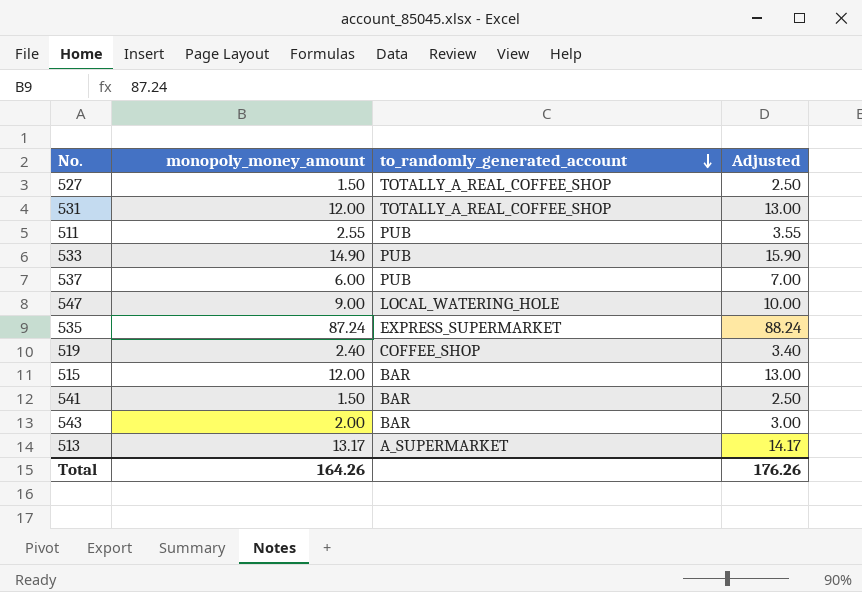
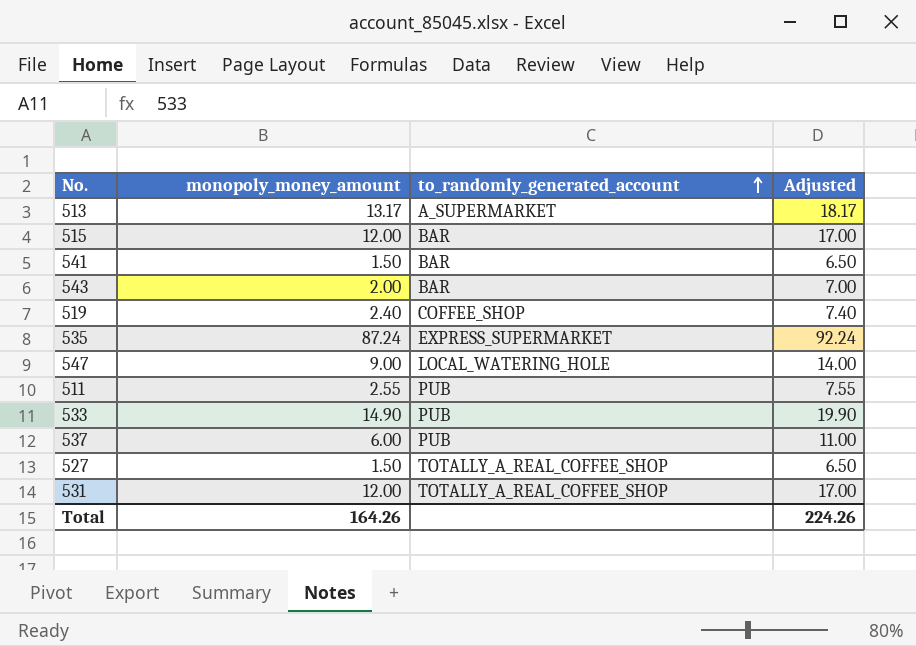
row order: to_randomly_generated_account descending -> to_randomly_generated_account ascending
column Adjusted | formula: [monopoly_money_amount] + 1 -> [monopoly_money_amount] + 5
Total | Adjusted: 176.26 -> 224.26

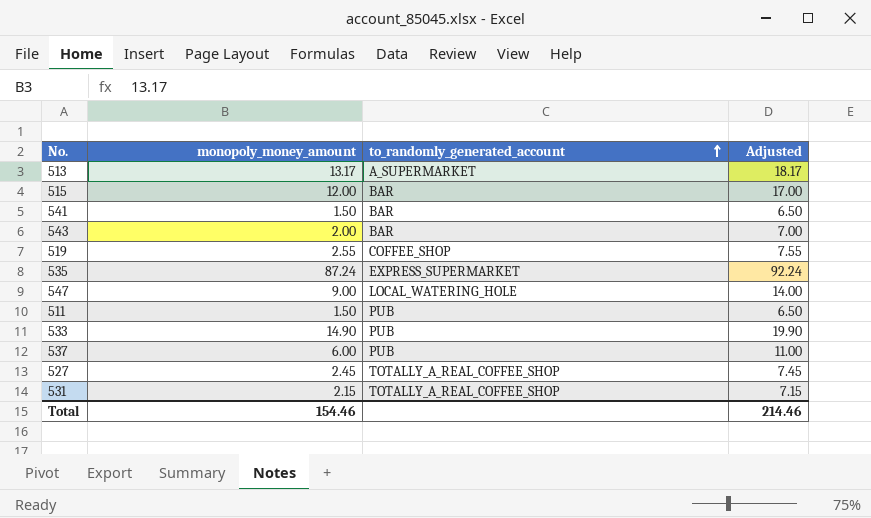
519 | monopoly_money_amount: 2.40 -> 2.55
519 | Adjusted: 7.40 -> 7.55
511 | monopoly_money_amount: 2.55 -> 1.50
511 | Adjusted: 7.55 -> 6.50
527 | monopoly_money_amount: 1.50 -> 2.45
527 | Adjusted: 6.50 -> 7.45
531 | monopoly_money_amount: 12.00 -> 2.15
531 | Adjusted: 17.00 -> 7.15
Total | monopoly_money_amount: 164.26 -> 154.46
Total | Adjusted: 224.26 -> 214.46

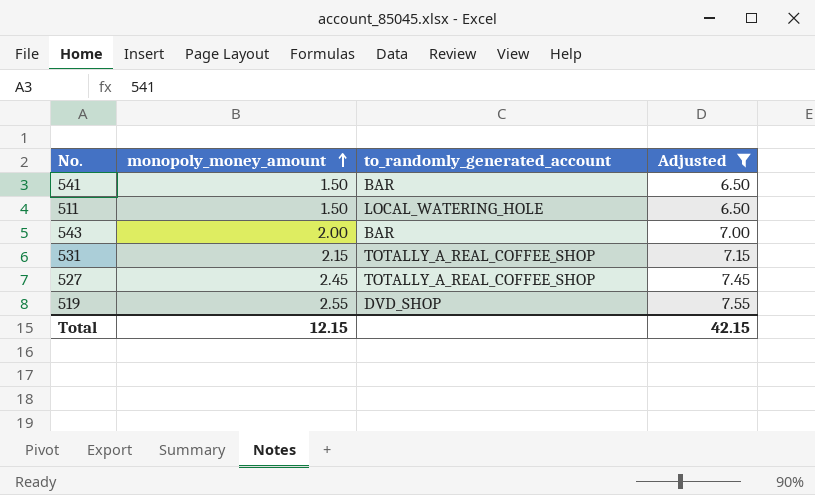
filter: none -> Adjusted <= 7.55
row order: to_randomly_generated_account ascending -> monopoly_money_amount ascending
511 | to_randomly_generated_account: PUB -> LOCAL_WATERING_HOLE
519 | to_randomly_generated_account: COFFEE_SHOP -> DVD_SHOP
Total | monopoly_money_amount: 154.46 -> 12.15
Total | Adjusted: 214.46 -> 42.15

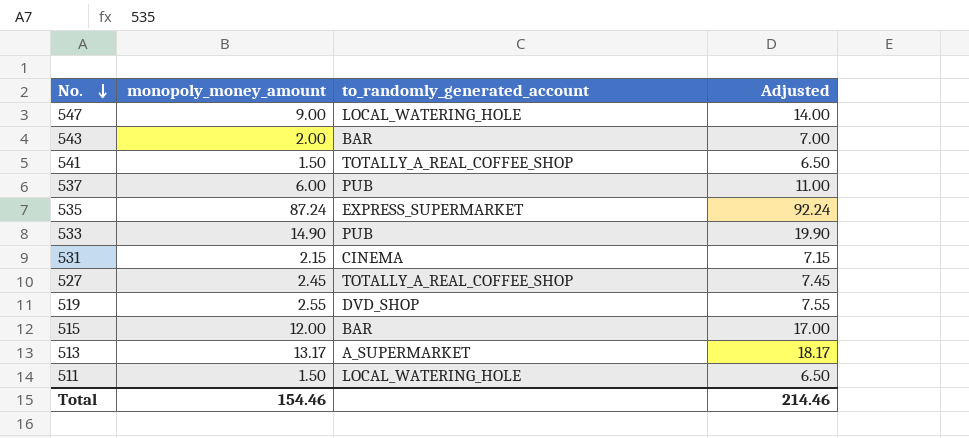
filter: Adjusted <= 7.55 -> none
row order: monopoly_money_amount ascending -> No. descending
541 | to_randomly_generated_account: BAR -> TOTALLY_A_REAL_COFFEE_SHOP
531 | to_randomly_generated_account: TOTALLY_A_REAL_COFFEE_SHOP -> CINEMA
Total | monopoly_money_amount: 12.15 -> 154.46
Total | Adjusted: 42.15 -> 214.46

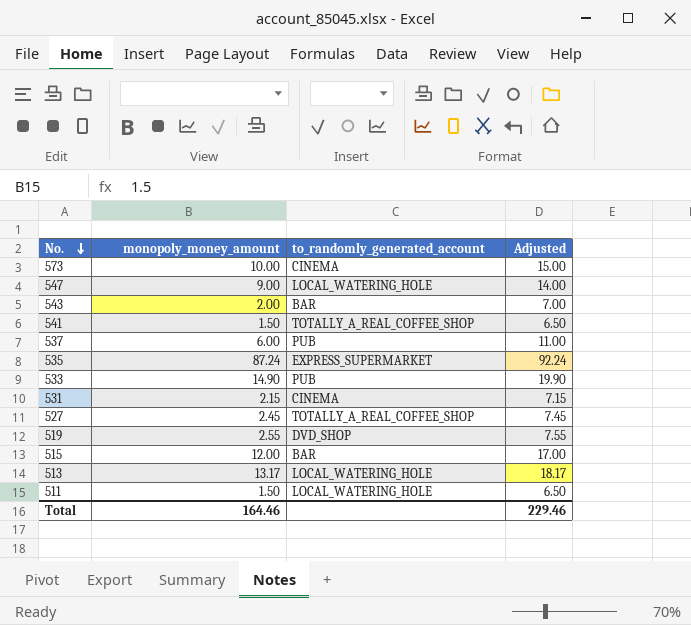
row 573: none -> 10.00 | CINEMA | 15.00
513 | to_randomly_generated_account: A_SUPERMARKET -> LOCAL_WATERING_HOLE
Total | monopoly_money_amount: 154.46 -> 164.46
Total | Adjusted: 214.46 -> 229.46

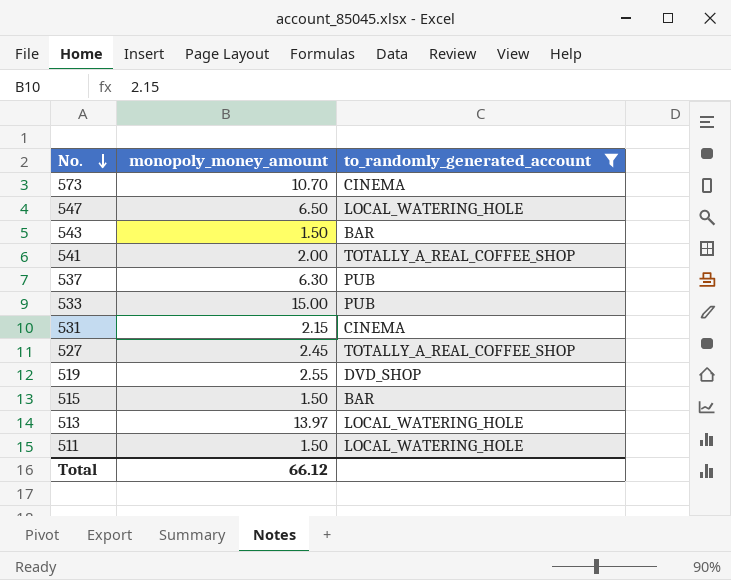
filter: none -> to_randomly_generated_account != EXPRESS_SUPERMARKET
column Adjusted | formula: [monopoly_money_amount] + 5 -> none
573 | monopoly_money_amount: 10.00 -> 10.70
547 | monopoly_money_amount: 9.00 -> 6.50
543 | monopoly_money_amount: 2.00 -> 1.50
541 | monopoly_money_amount: 1.50 -> 2.00
537 | monopoly_money_amount: 6.00 -> 6.30
533 | monopoly_money_amount: 14.90 -> 15.00
515 | monopoly_money_amount: 12.00 -> 1.50
513 | monopoly_money_amount: 13.17 -> 13.97
Total | monopoly_money_amount: 164.46 -> 66.12

